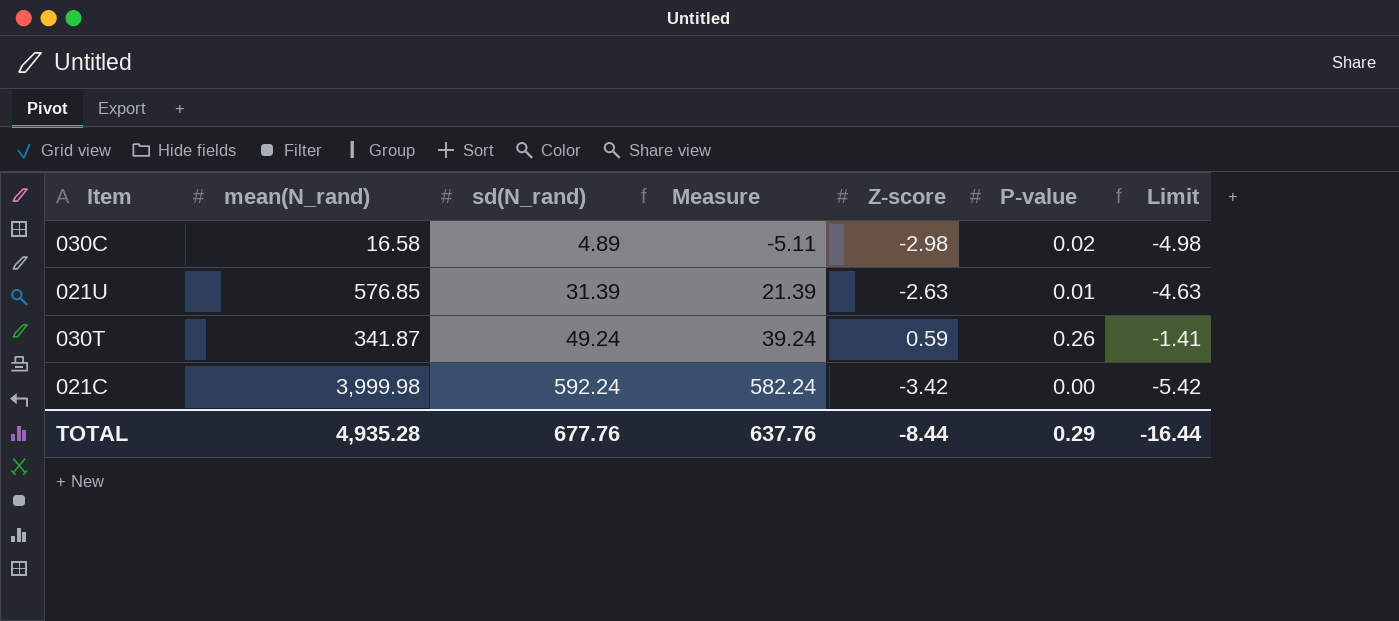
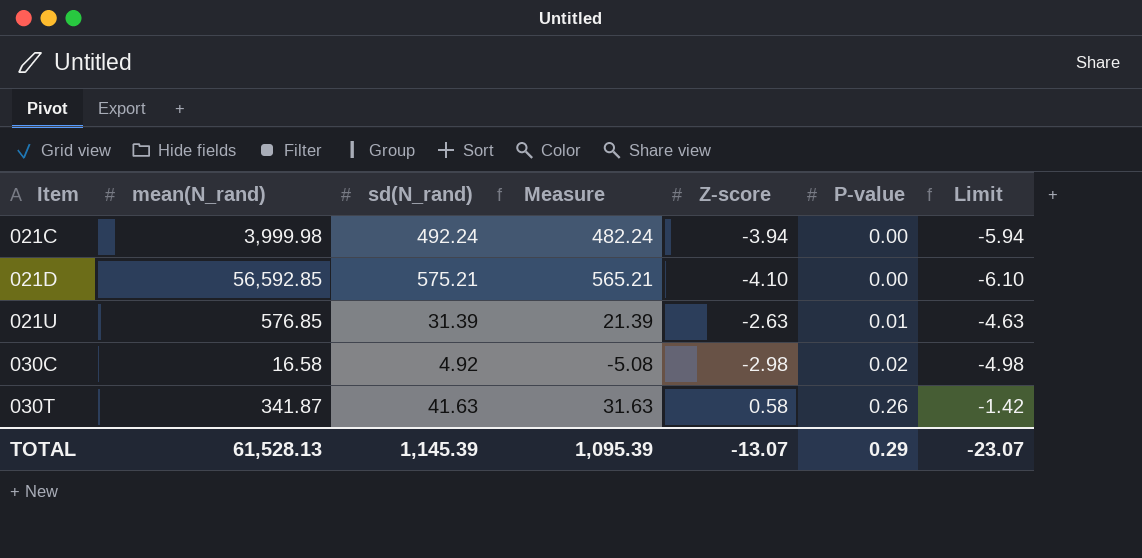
row order: sd(N_rand) ascending -> Item ascending
021C | sd(N_rand): 592.24 -> 492.24
021C | Measure: 582.24 -> 482.24
021C | Z-score: -3.42 -> -3.94
021C | Limit: -5.42 -> -5.94
row 021D: none -> 56,592.85 | 575.21 | 565.21 | -4.10 | 0.00 | -6.10
030C | sd(N_rand): 4.89 -> 4.92
030C | Measure: -5.11 -> -5.08
030T | sd(N_rand): 49.24 -> 41.63
030T | Measure: 39.24 -> 31.63
030T | Z-score: 0.59 -> 0.58
030T | Limit: -1.41 -> -1.42
TOTAL | mean(N_rand): 4,935.28 -> 61,528.13
TOTAL | sd(N_rand): 677.76 -> 1,145.39
TOTAL | Measure: 637.76 -> 1,095.39
TOTAL | Z-score: -8.44 -> -13.07
TOTAL | Limit: -16.44 -> -23.07

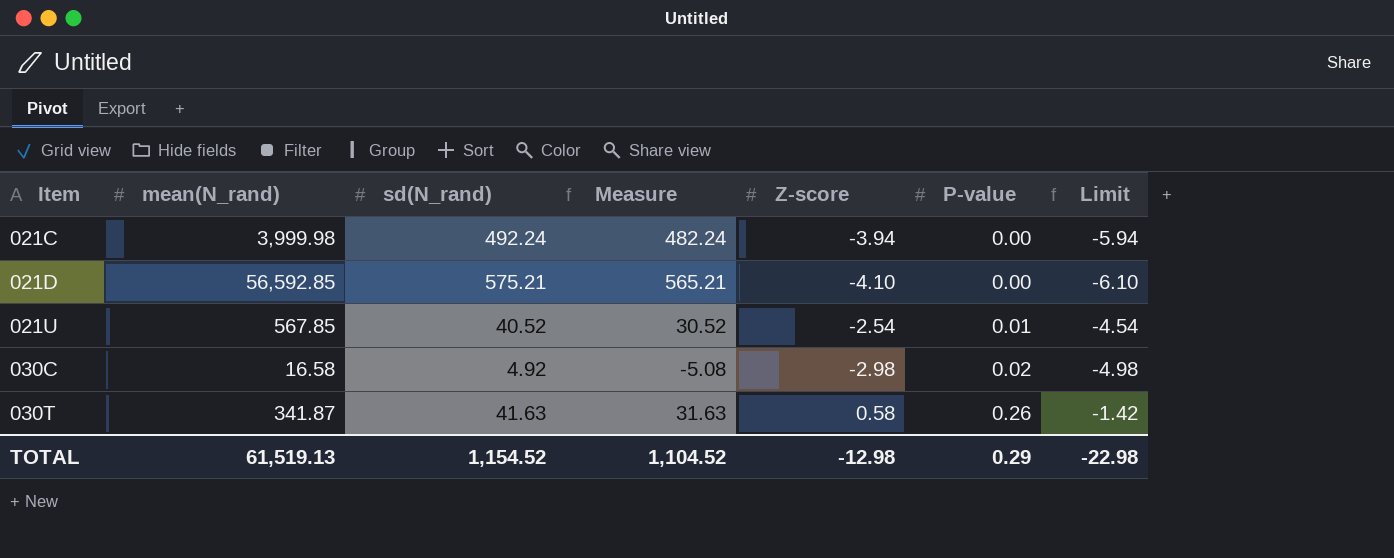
021U | mean(N_rand): 576.85 -> 567.85
021U | sd(N_rand): 31.39 -> 40.52
021U | Measure: 21.39 -> 30.52
021U | Z-score: -2.63 -> -2.54
021U | Limit: -4.63 -> -4.54
TOTAL | mean(N_rand): 61,528.13 -> 61,519.13
TOTAL | sd(N_rand): 1,145.39 -> 1,154.52
TOTAL | Measure: 1,095.39 -> 1,104.52
TOTAL | Z-score: -13.07 -> -12.98
TOTAL | Limit: -23.07 -> -22.98

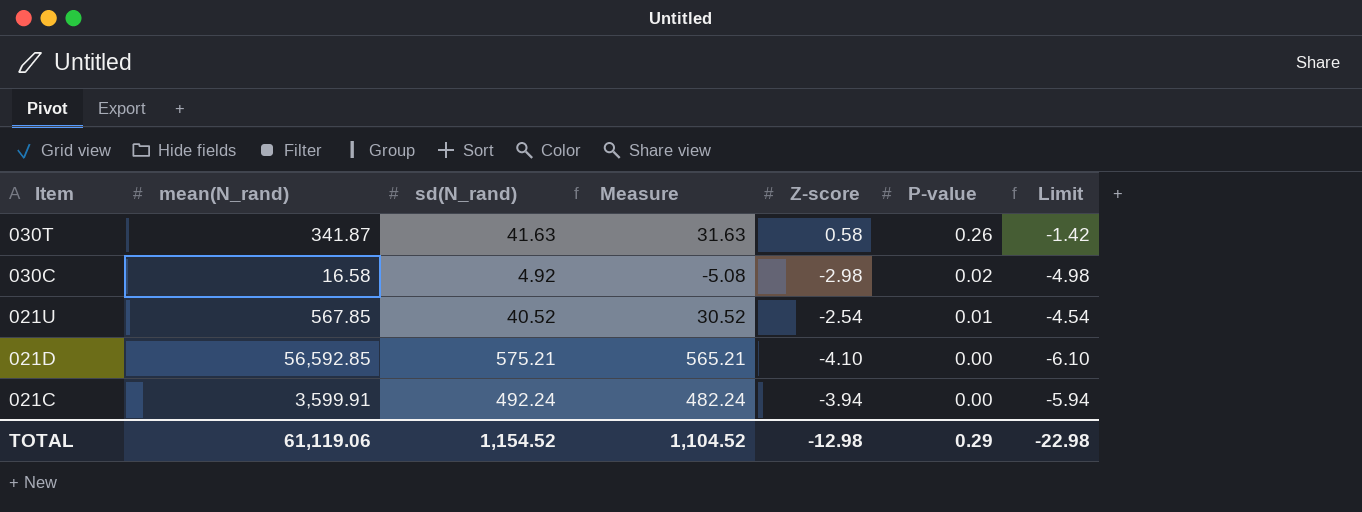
row order: Item ascending -> Item descending
021C | mean(N_rand): 3,999.98 -> 3,599.91
TOTAL | mean(N_rand): 61,519.13 -> 61,119.06

